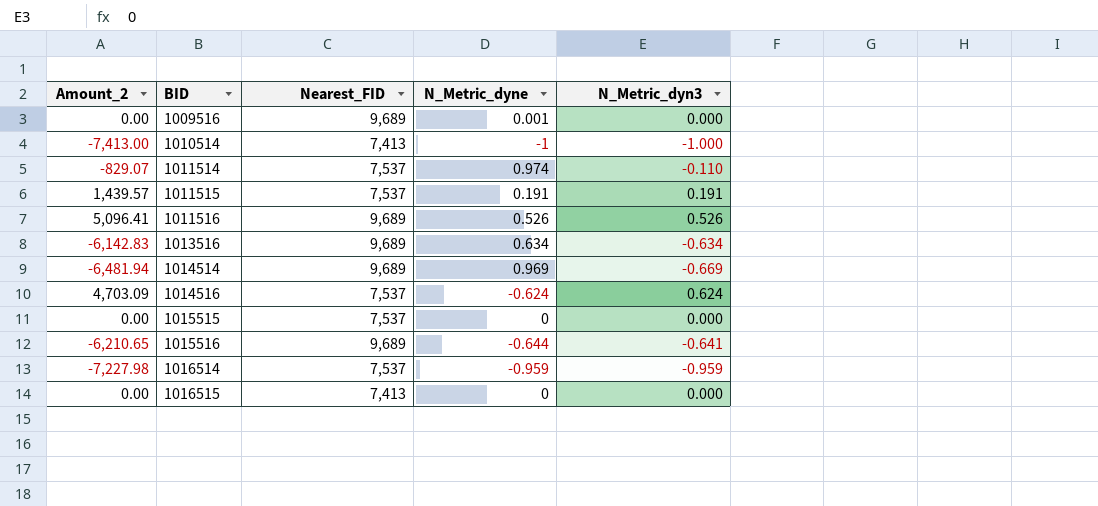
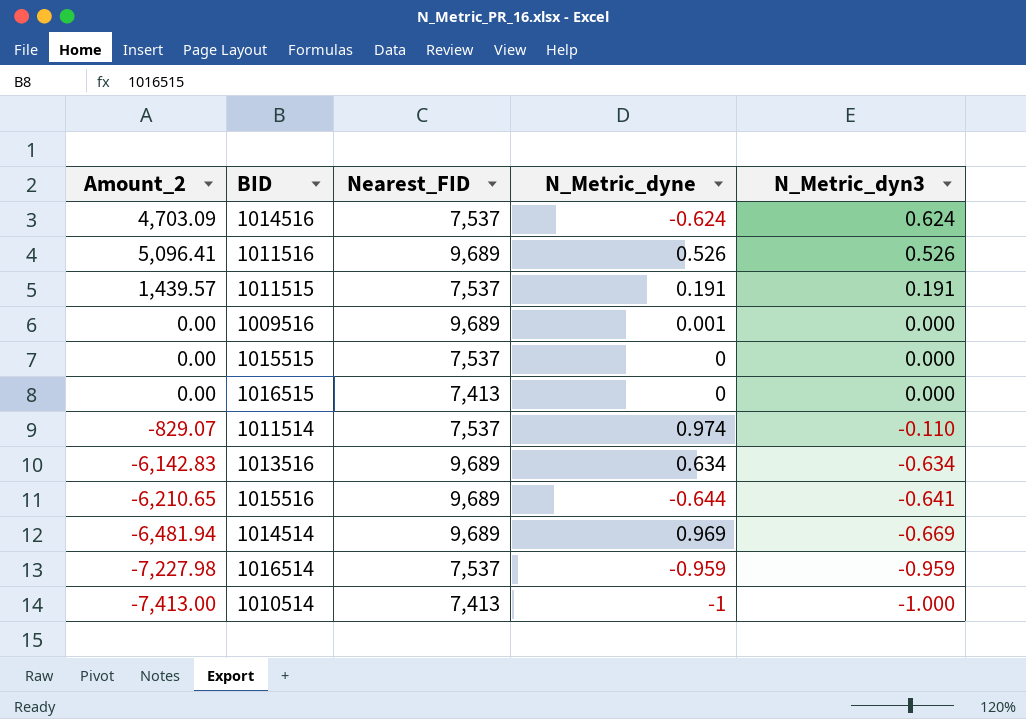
row order: BID ascending -> N_Metric_dyn3 descending

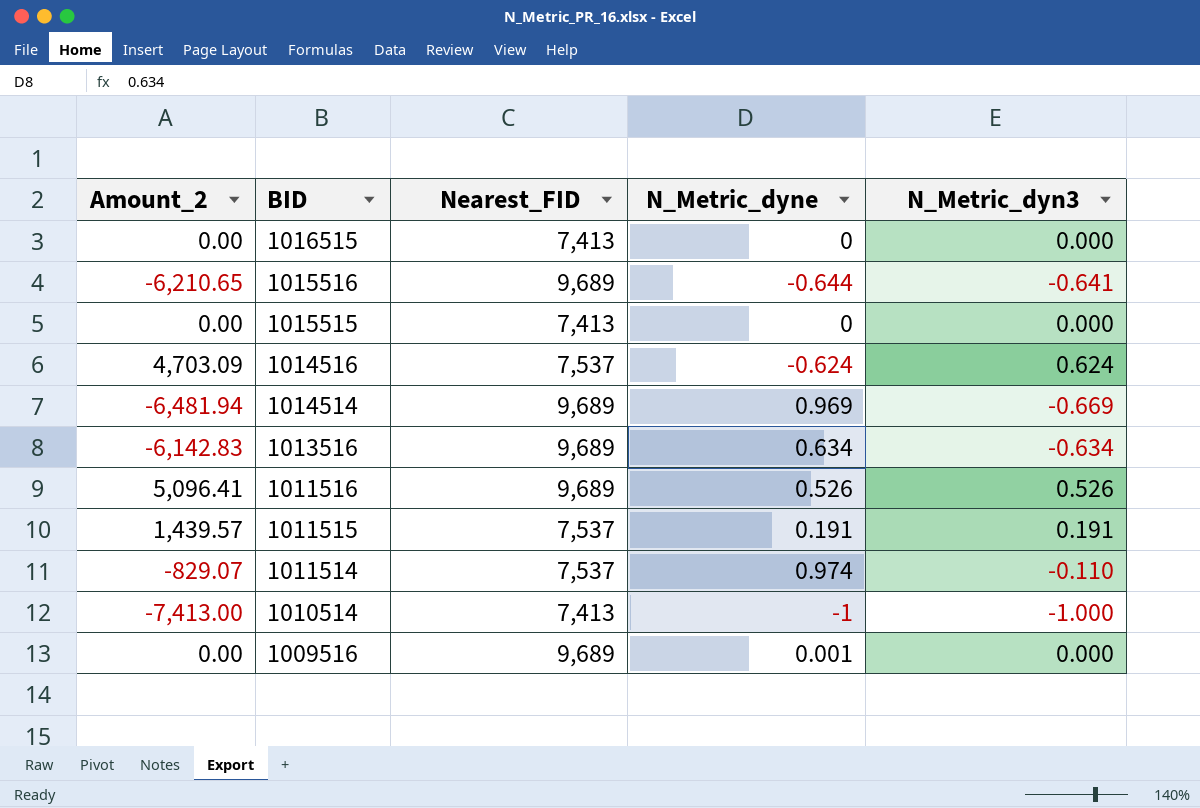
row order: N_Metric_dyn3 descending -> BID descending
row 1016514: -7,227.98 | 7,537 | -0.959 | -0.959 -> none
1015515 | Nearest_FID: 7,537 -> 7,413

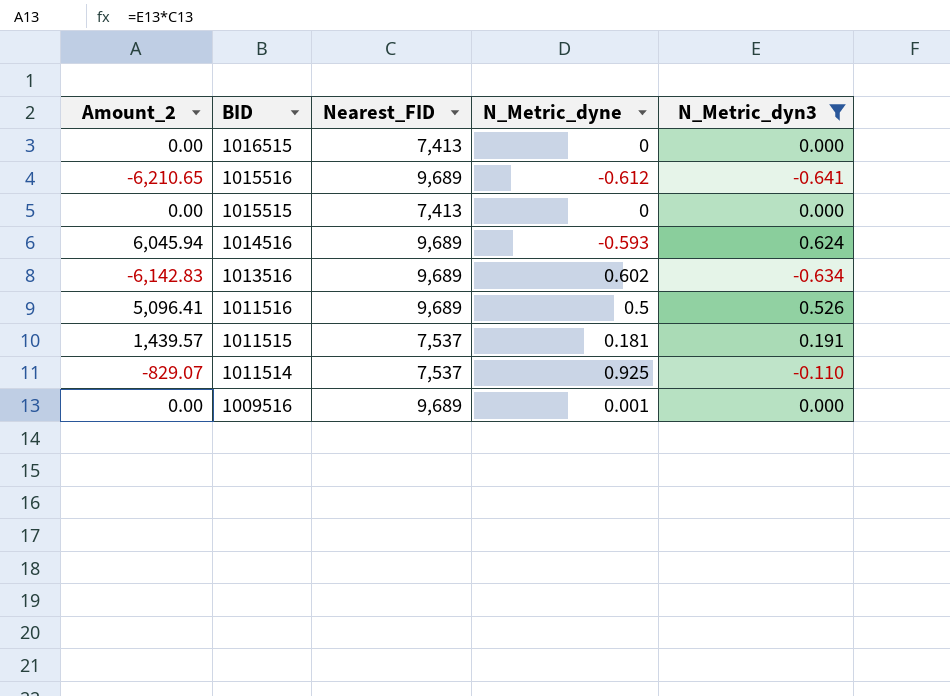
filter: none -> N_Metric_dyn3 >= -0.641
1015516 | N_Metric_dyne: -0.644 -> -0.612
1014516 | Amount_2: 4,703.09 -> 6,045.94
1014516 | Nearest_FID: 7,537 -> 9,689
1014516 | N_Metric_dyne: -0.624 -> -0.593
1013516 | N_Metric_dyne: 0.634 -> 0.602
1011516 | N_Metric_dyne: 0.526 -> 0.5
1011515 | N_Metric_dyne: 0.191 -> 0.181
1011514 | N_Metric_dyne: 0.974 -> 0.925

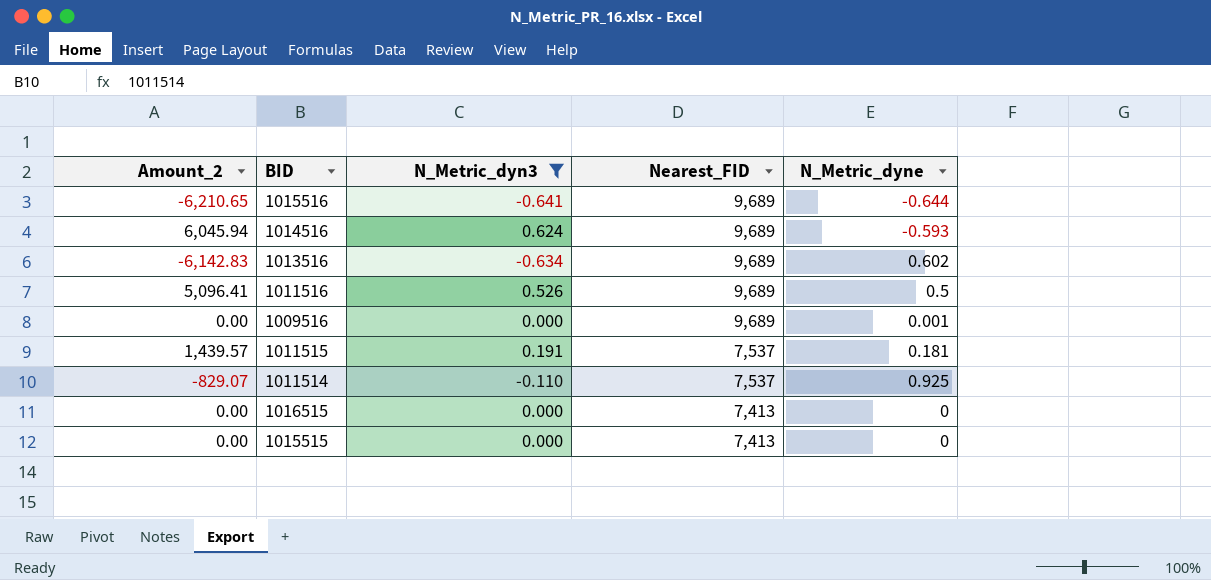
row order: BID descending -> Nearest_FID descending
column N_Metric_dyn3 | position: 5 -> 3
1015516 | N_Metric_dyne: -0.612 -> -0.644

